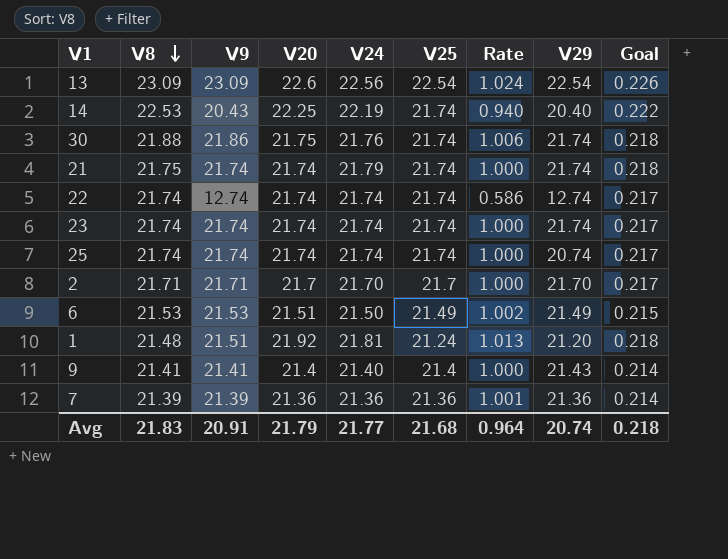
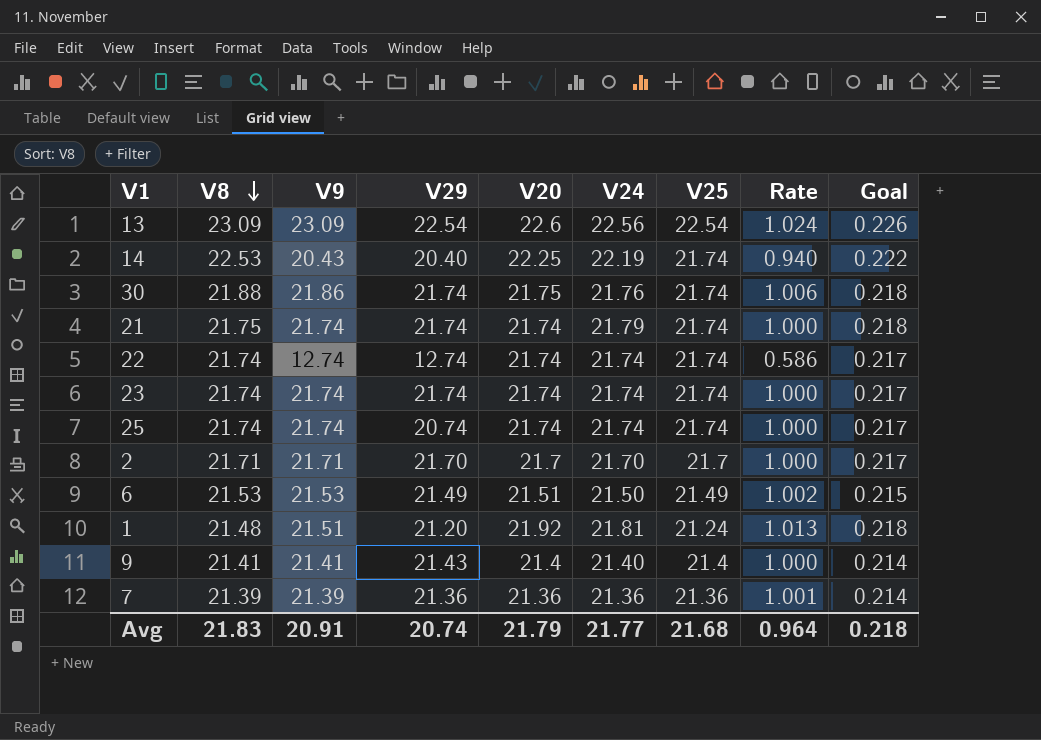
column V29 | position: 8 -> 4

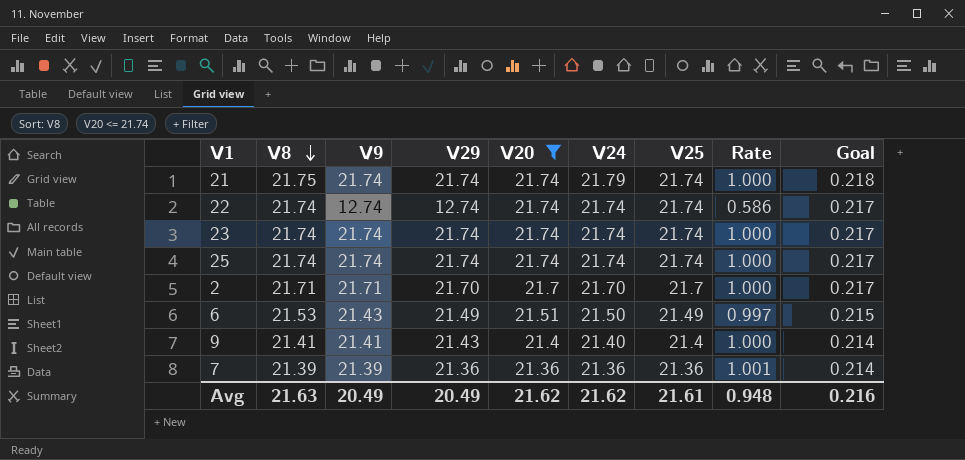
filter: none -> V20 <= 21.74
25 | V29: 20.74 -> 21.74
6 | V9: 21.53 -> 21.43
6 | Rate: 1.002 -> 0.997
Avg | V8: 21.83 -> 21.63
Avg | V9: 20.91 -> 20.49
Avg | V29: 20.74 -> 20.49
Avg | V20: 21.79 -> 21.62
Avg | V24: 21.77 -> 21.62
Avg | V25: 21.68 -> 21.61
Avg | Rate: 0.964 -> 0.948
Avg | Goal: 0.218 -> 0.216

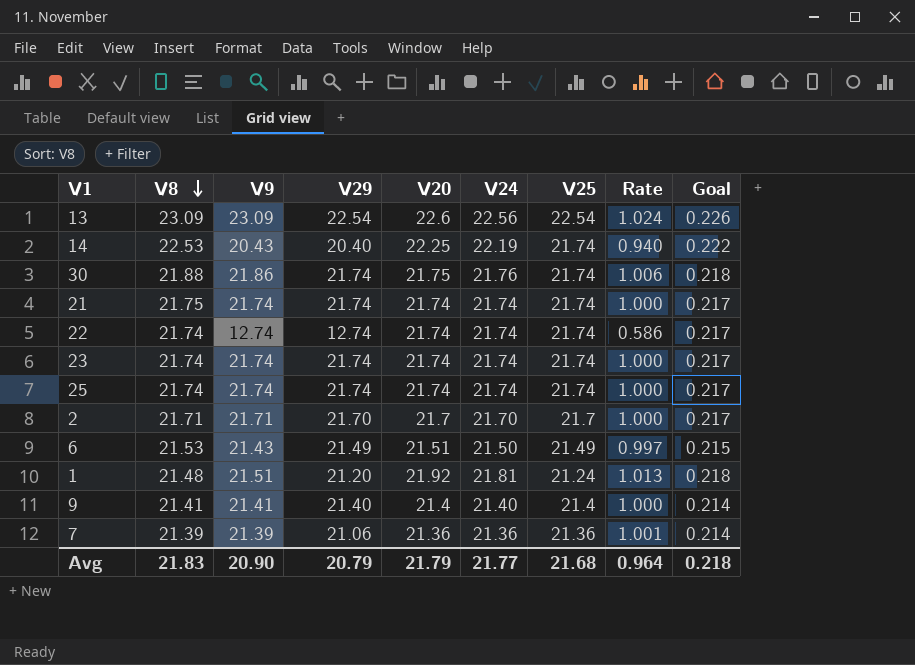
filter: V20 <= 21.74 -> none
21 | V24: 21.79 -> 21.74
21 | Goal: 0.218 -> 0.217
9 | V29: 21.43 -> 21.40
7 | V29: 21.36 -> 21.06
Avg | V8: 21.63 -> 21.83
Avg | V9: 20.49 -> 20.90
Avg | V29: 20.49 -> 20.79
Avg | V20: 21.62 -> 21.79
Avg | V24: 21.62 -> 21.77
Avg | V25: 21.61 -> 21.68
Avg | Rate: 0.948 -> 0.964
Avg | Goal: 0.216 -> 0.218

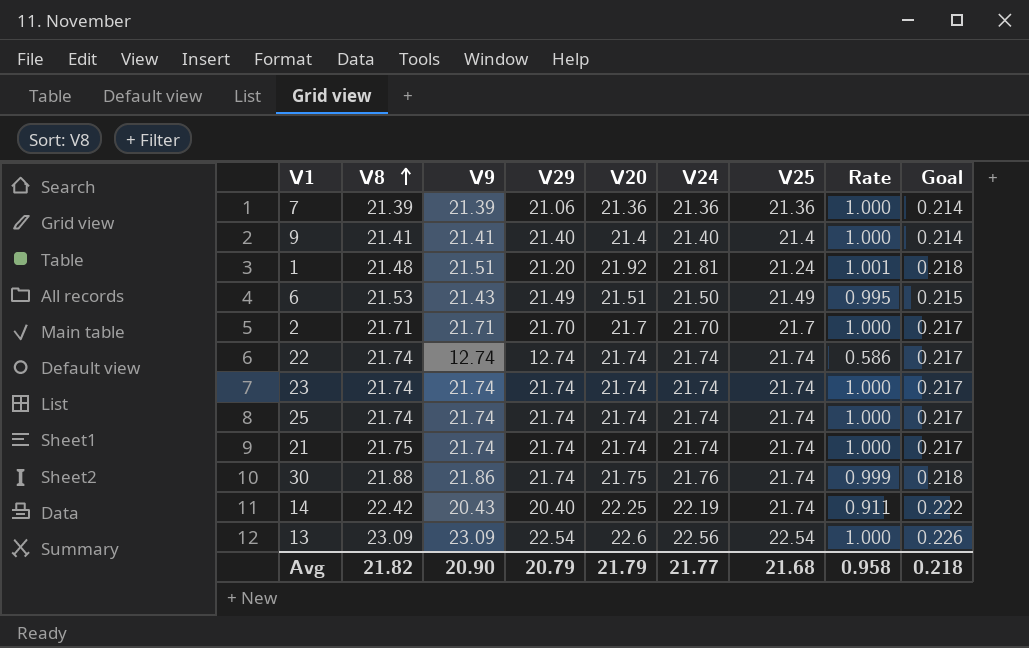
row order: V8 descending -> V8 ascending
column Rate | formula: [V9] / [V25] -> [V9] / [V8]
14 | V8: 22.53 -> 22.42
Avg | V8: 21.83 -> 21.82
Avg | Rate: 0.964 -> 0.958

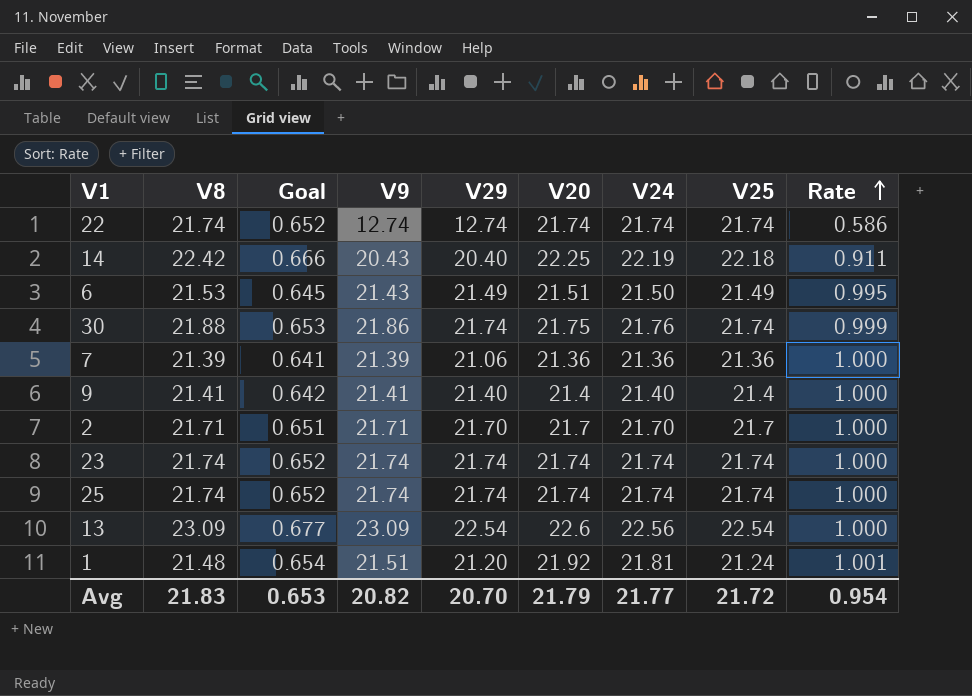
row order: V8 ascending -> Rate ascending
column Goal | formula: [V24] * 0.01 -> [V24] * 0.03
column Goal | position: 9 -> 3
row 21: 21.75 | 21.74 | 21.74 | 21.74 | 21.74 | 21.74 | 1.000 | 0.217 -> none
14 | V25: 21.74 -> 22.18
Avg | V8: 21.82 -> 21.83
Avg | Goal: 0.218 -> 0.653
Avg | V9: 20.90 -> 20.82
Avg | V29: 20.79 -> 20.70
Avg | V25: 21.68 -> 21.72
Avg | Rate: 0.958 -> 0.954

